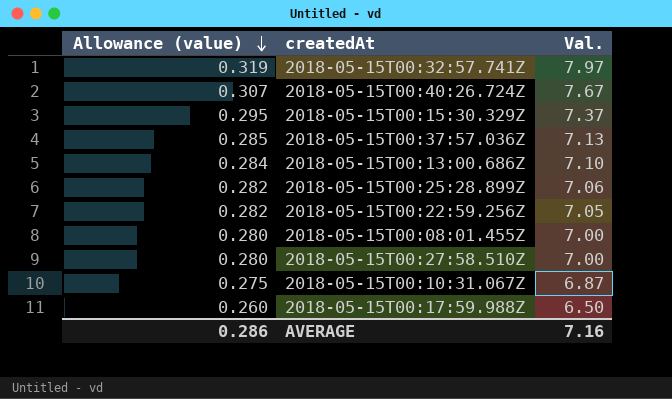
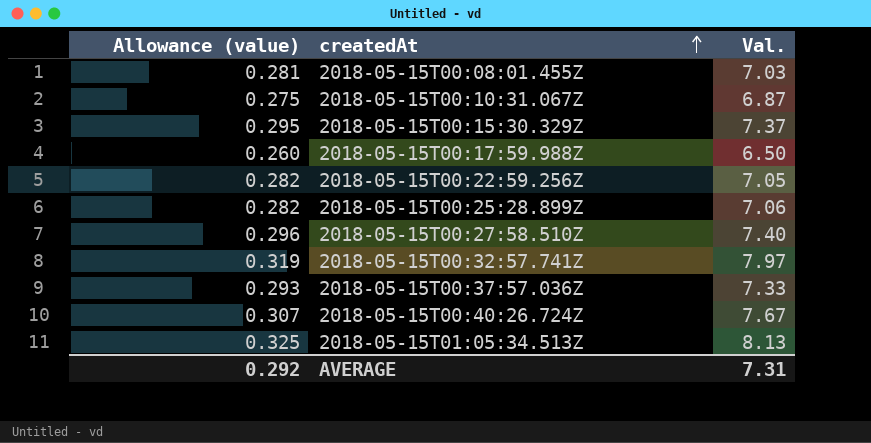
row order: Allowance (value) descending -> createdAt ascending
row 2018-05-15T00:13:00.686Z: 0.284 | 7.10 -> none
2018-05-15T00:08:01.455Z | Allowance (value): 0.280 -> 0.281
2018-05-15T00:08:01.455Z | Val.: 7.00 -> 7.03
2018-05-15T00:27:58.510Z | Allowance (value): 0.280 -> 0.296
2018-05-15T00:27:58.510Z | Val.: 7.00 -> 7.40
2018-05-15T00:37:57.036Z | Allowance (value): 0.285 -> 0.293
2018-05-15T00:37:57.036Z | Val.: 7.13 -> 7.33
row 2018-05-15T01:05:34.513Z: none -> 0.325 | 8.13
AVERAGE | Allowance (value): 0.286 -> 0.292
AVERAGE | Val.: 7.16 -> 7.31

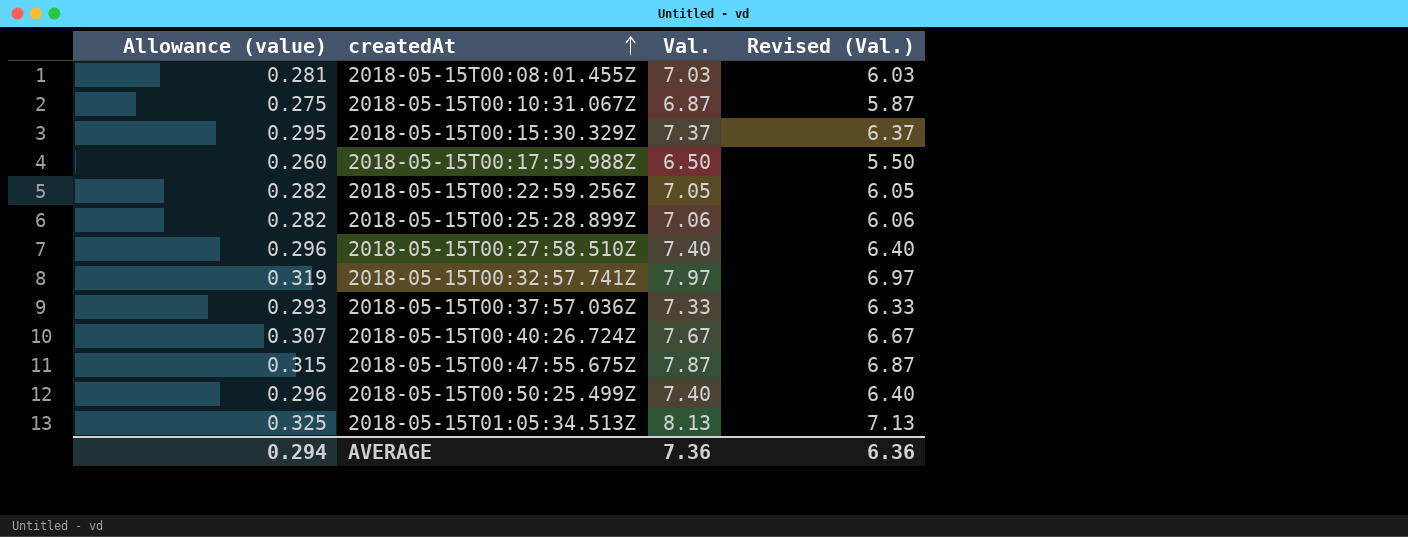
column Revised (Val.) | formula: none -> [Val.] - 1
row 2018-05-15T00:47:55.675Z: none -> 0.315 | 7.87 | 6.87
row 2018-05-15T00:50:25.499Z: none -> 0.296 | 7.40 | 6.40
AVERAGE | Allowance (value): 0.292 -> 0.294
AVERAGE | Val.: 7.31 -> 7.36

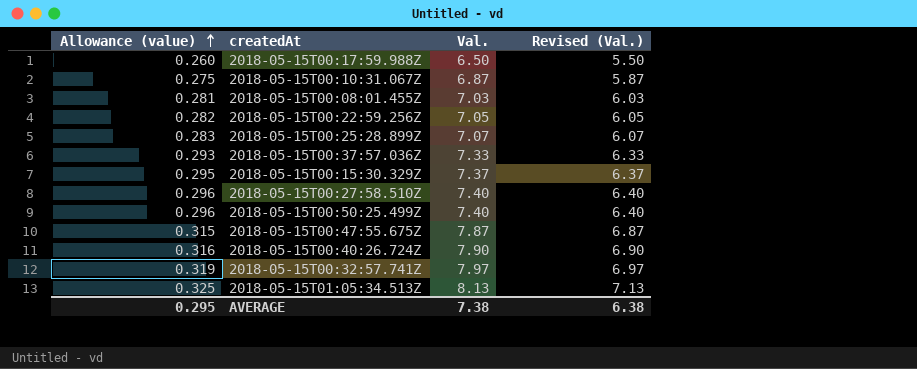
row order: createdAt ascending -> Allowance (value) ascending
2018-05-15T00:25:28.899Z | Allowance (value): 0.282 -> 0.283
2018-05-15T00:25:28.899Z | Val.: 7.06 -> 7.07
2018-05-15T00:25:28.899Z | Revised (Val.): 6.06 -> 6.07
2018-05-15T00:40:26.724Z | Allowance (value): 0.307 -> 0.316
2018-05-15T00:40:26.724Z | Val.: 7.67 -> 7.90
2018-05-15T00:40:26.724Z | Revised (Val.): 6.67 -> 6.90
AVERAGE | Allowance (value): 0.294 -> 0.295
AVERAGE | Val.: 7.36 -> 7.38
AVERAGE | Revised (Val.): 6.36 -> 6.38

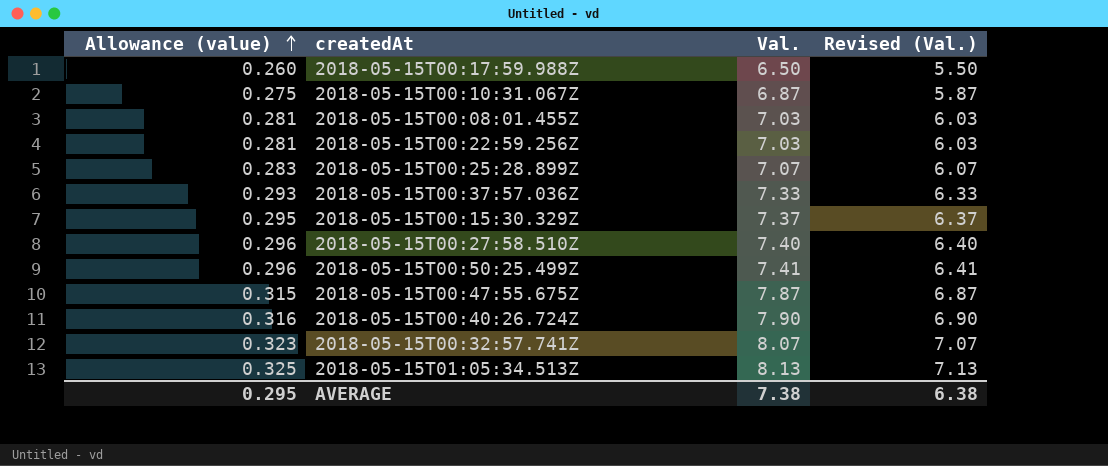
2018-05-15T00:22:59.256Z | Allowance (value): 0.282 -> 0.281
2018-05-15T00:22:59.256Z | Val.: 7.05 -> 7.03
2018-05-15T00:22:59.256Z | Revised (Val.): 6.05 -> 6.03
2018-05-15T00:50:25.499Z | Val.: 7.40 -> 7.41
2018-05-15T00:50:25.499Z | Revised (Val.): 6.40 -> 6.41
2018-05-15T00:32:57.741Z | Allowance (value): 0.319 -> 0.323
2018-05-15T00:32:57.741Z | Val.: 7.97 -> 8.07
2018-05-15T00:32:57.741Z | Revised (Val.): 6.97 -> 7.07

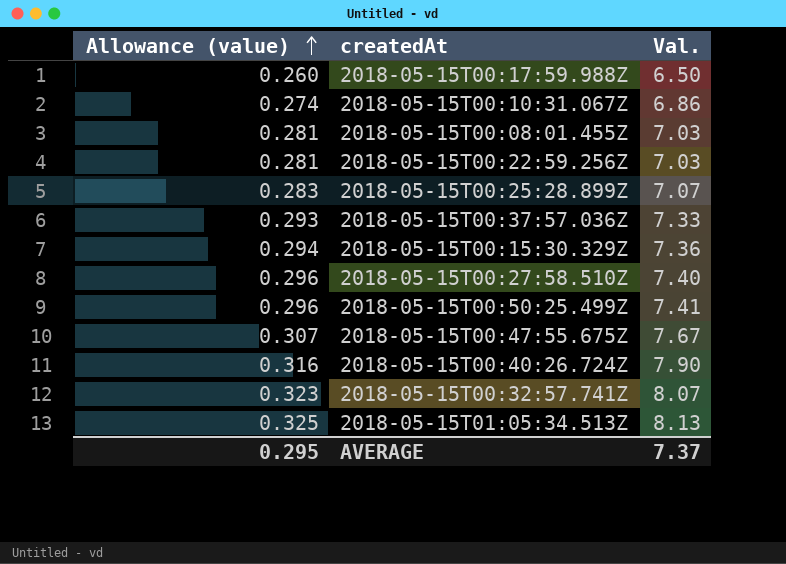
column Revised (Val.) | formula: [Val.] - 1 -> none
2018-05-15T00:10:31.067Z | Allowance (value): 0.275 -> 0.274
2018-05-15T00:10:31.067Z | Val.: 6.87 -> 6.86
2018-05-15T00:15:30.329Z | Allowance (value): 0.295 -> 0.294
2018-05-15T00:15:30.329Z | Val.: 7.37 -> 7.36
2018-05-15T00:47:55.675Z | Allowance (value): 0.315 -> 0.307
2018-05-15T00:47:55.675Z | Val.: 7.87 -> 7.67
AVERAGE | Val.: 7.38 -> 7.37

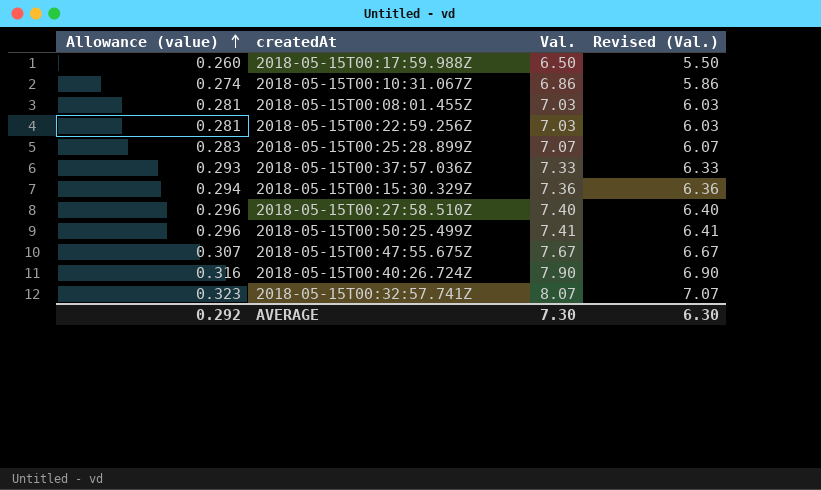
column Revised (Val.) | formula: none -> [Val.] - 1
row 2018-05-15T01:05:34.513Z: 0.325 | 8.13 -> none
AVERAGE | Allowance (value): 0.295 -> 0.292
AVERAGE | Val.: 7.37 -> 7.30

